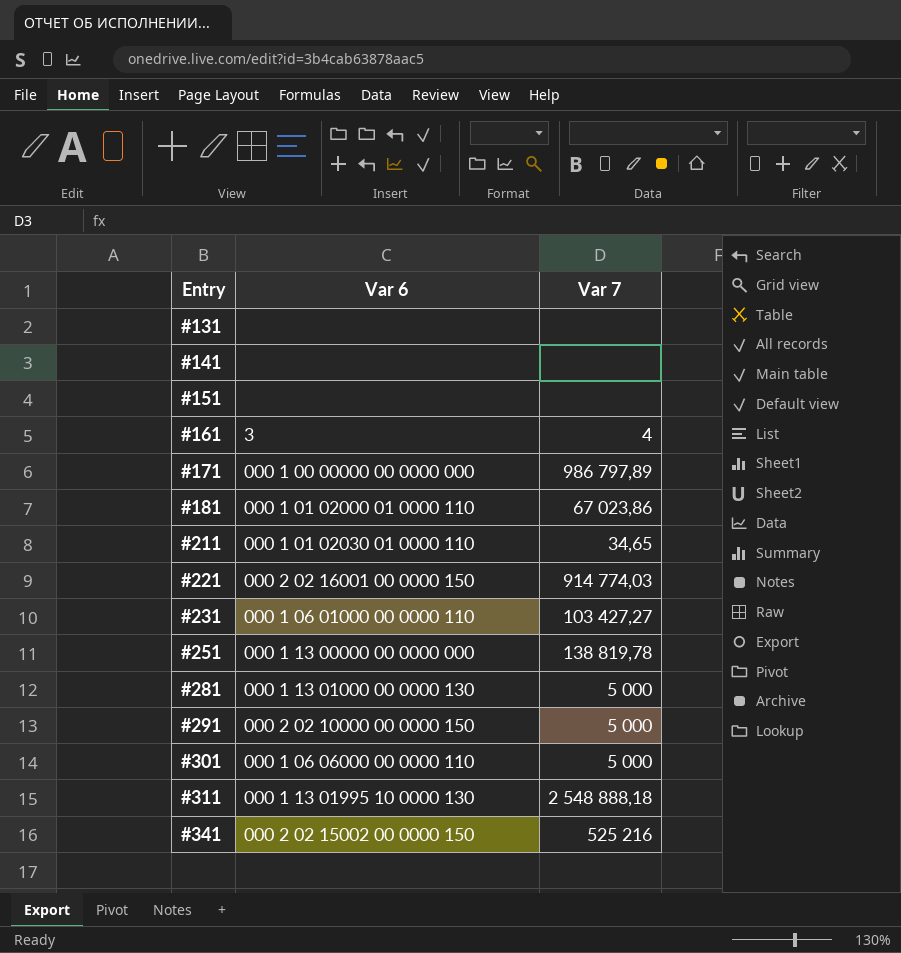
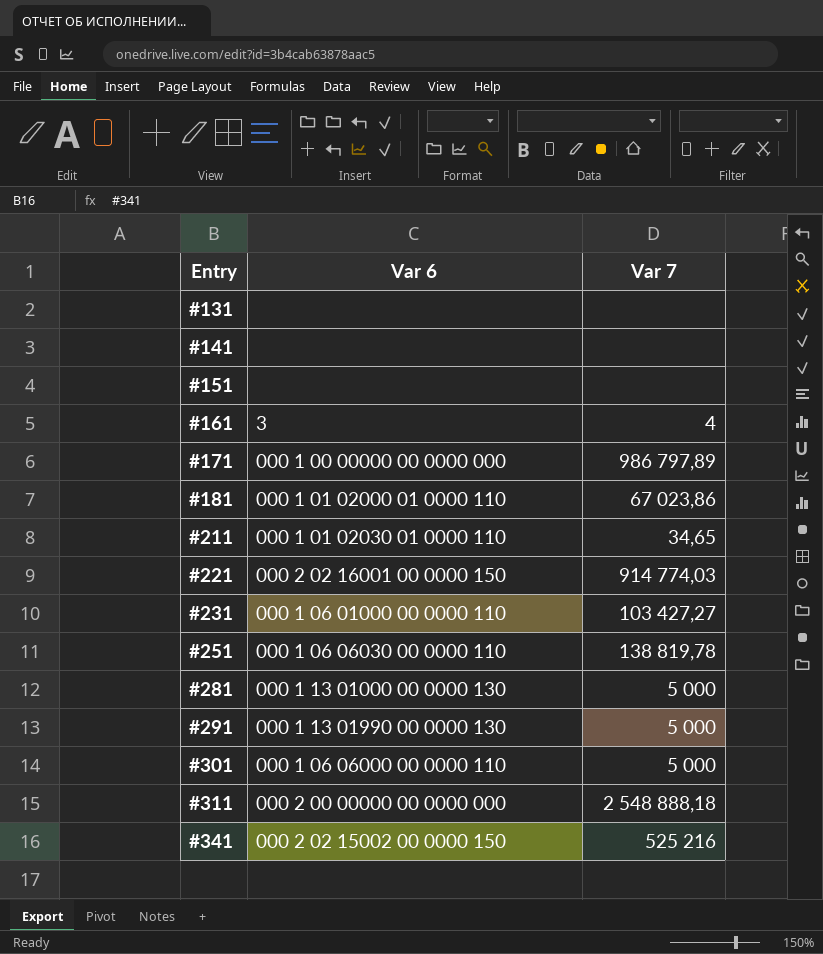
#251 | Var 6: 000 1 13 00000 00 0000 000 -> 000 1 06 06030 00 0000 110
#291 | Var 6: 000 2 02 10000 00 0000 150 -> 000 1 13 01990 00 0000 130
#311 | Var 6: 000 1 13 01995 10 0000 130 -> 000 2 00 00000 00 0000 000

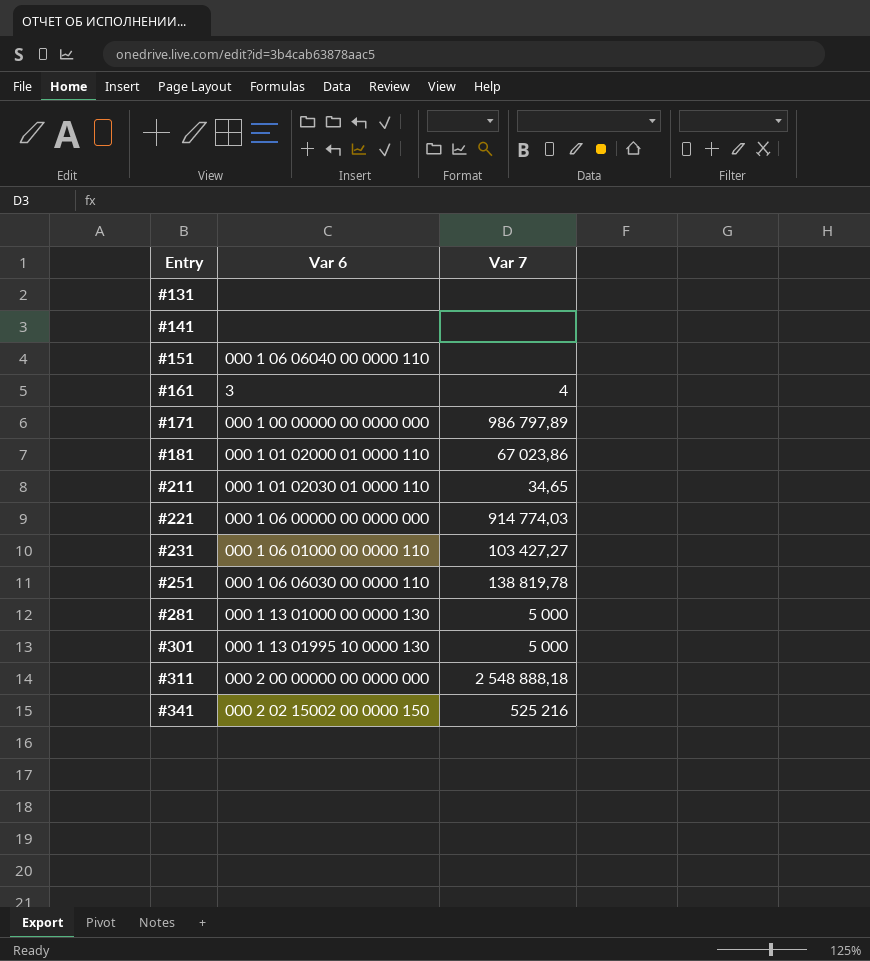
row #291: 000 1 13 01990 00 0000 130 | 5 000 -> none
#151 | Var 6: none -> 000 1 06 06040 00 0000 110
#221 | Var 6: 000 2 02 16001 00 0000 150 -> 000 1 06 00000 00 0000 000
#301 | Var 6: 000 1 06 06000 00 0000 110 -> 000 1 13 01995 10 0000 130

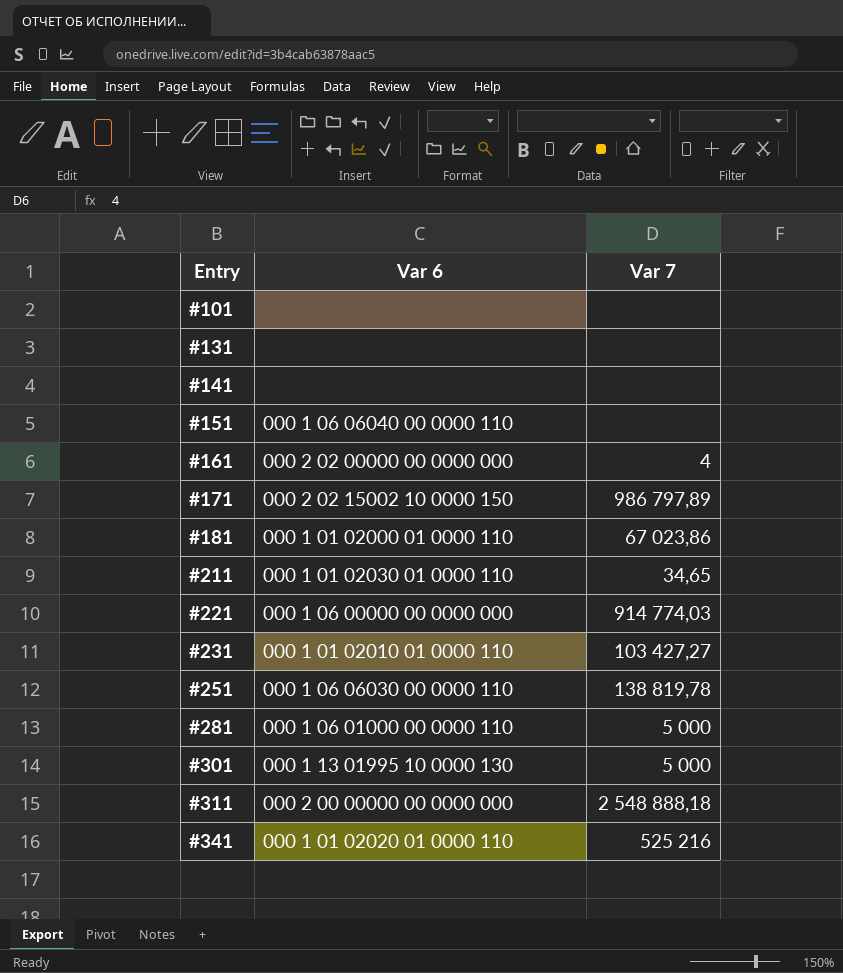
row #101: none -> none | none
#161 | Var 6: 3 -> 000 2 02 00000 00 0000 000
#171 | Var 6: 000 1 00 00000 00 0000 000 -> 000 2 02 15002 10 0000 150
#231 | Var 6: 000 1 06 01000 00 0000 110 -> 000 1 01 02010 01 0000 110
#281 | Var 6: 000 1 13 01000 00 0000 130 -> 000 1 06 01000 00 0000 110
#341 | Var 6: 000 2 02 15002 00 0000 150 -> 000 1 01 02020 01 0000 110

